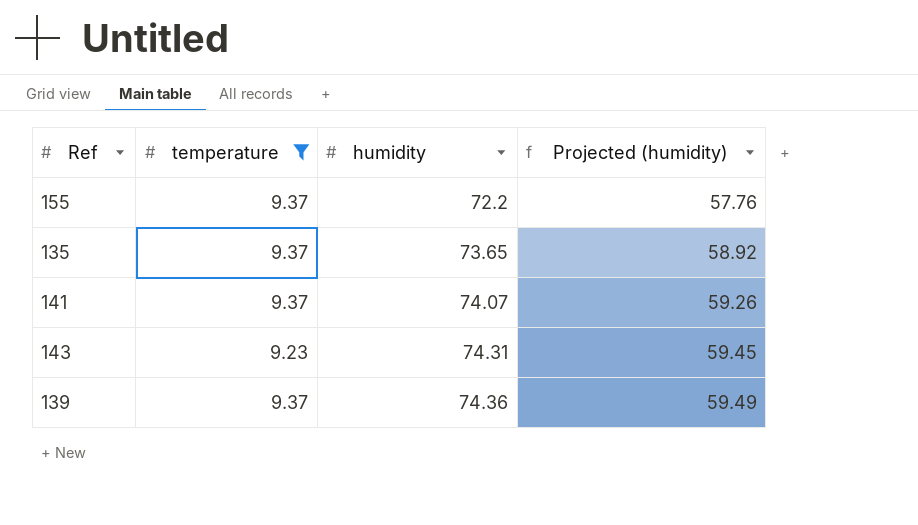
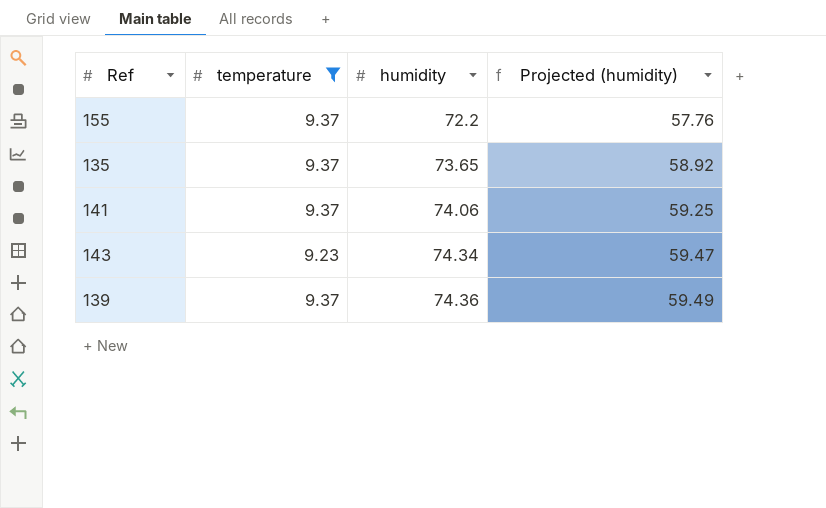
141 | humidity: 74.07 -> 74.06
141 | Projected (humidity): 59.26 -> 59.25
143 | humidity: 74.31 -> 74.34
143 | Projected (humidity): 59.45 -> 59.47

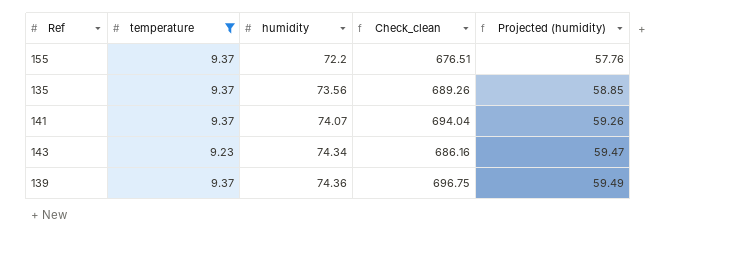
column Check_clean | formula: none -> [temperature] * [humidity]
135 | humidity: 73.65 -> 73.56
135 | Projected (humidity): 58.92 -> 58.85
141 | humidity: 74.06 -> 74.07
141 | Projected (humidity): 59.25 -> 59.26

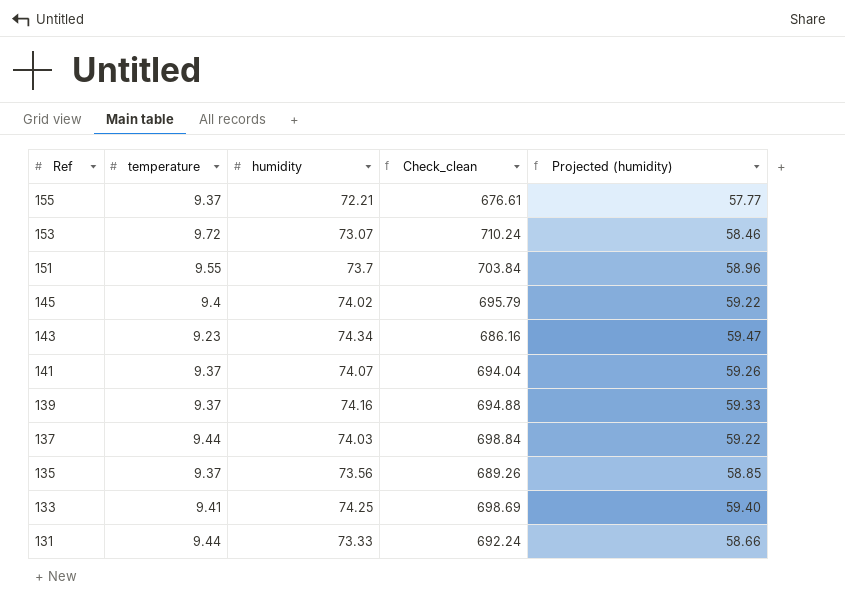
filter: temperature <= 9.37 -> none
row order: humidity ascending -> Ref descending
155 | humidity: 72.2 -> 72.21
155 | Check_clean: 676.51 -> 676.61
155 | Projected (humidity): 57.76 -> 57.77
139 | humidity: 74.36 -> 74.16
139 | Check_clean: 696.75 -> 694.88
139 | Projected (humidity): 59.49 -> 59.33

